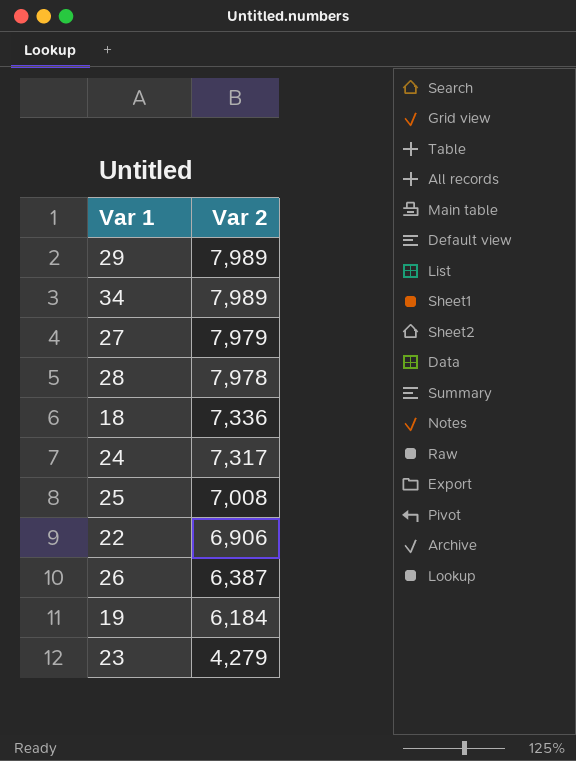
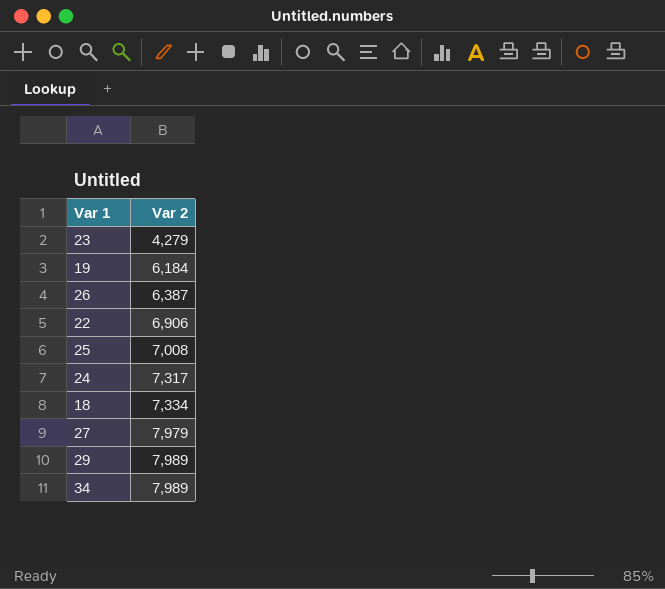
row order: Var 2 descending -> Var 2 ascending
row 28: 7,978 -> none
18 | Var 2: 7,336 -> 7,334

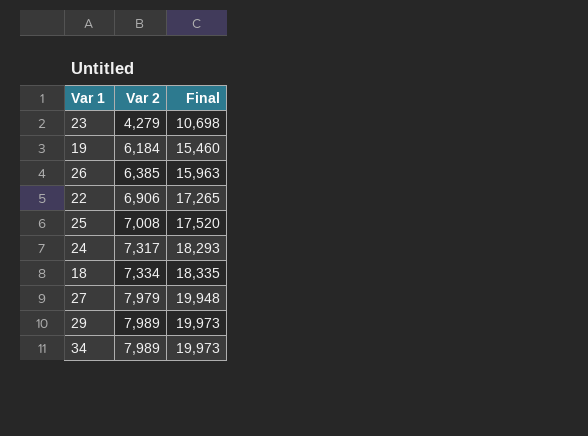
column Final | formula: none -> [Var 2] * 2.5
26 | Var 2: 6,387 -> 6,385

